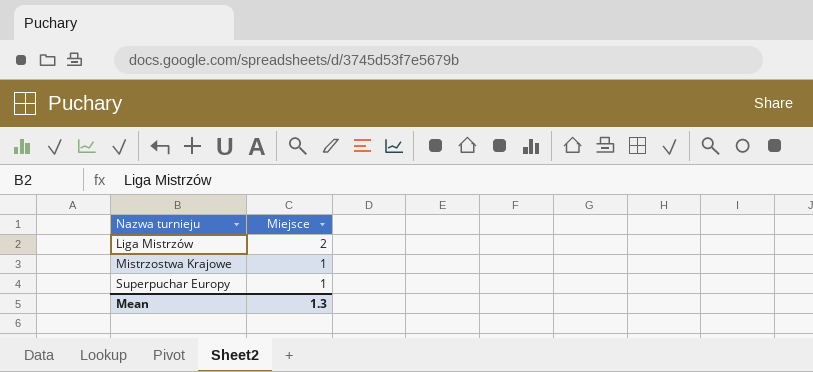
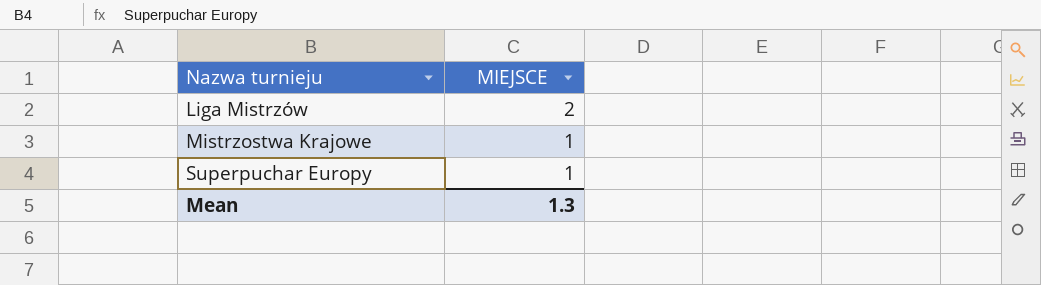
column name: Miejsce -> MIEJSCE

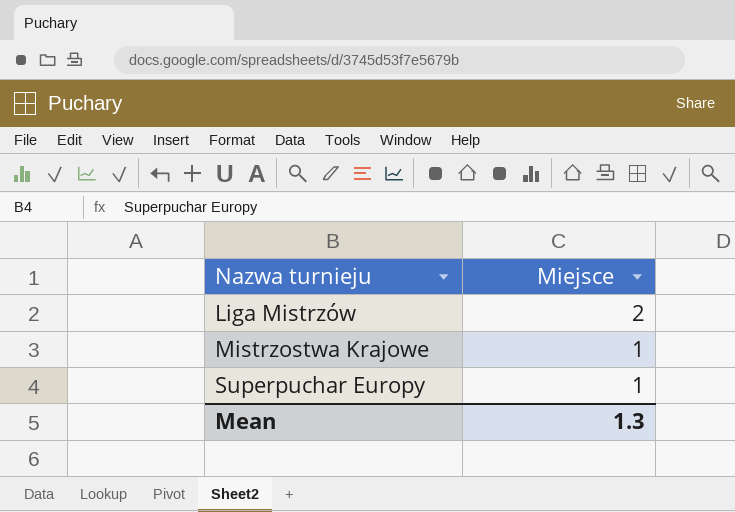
column name: MIEJSCE -> Miejsce

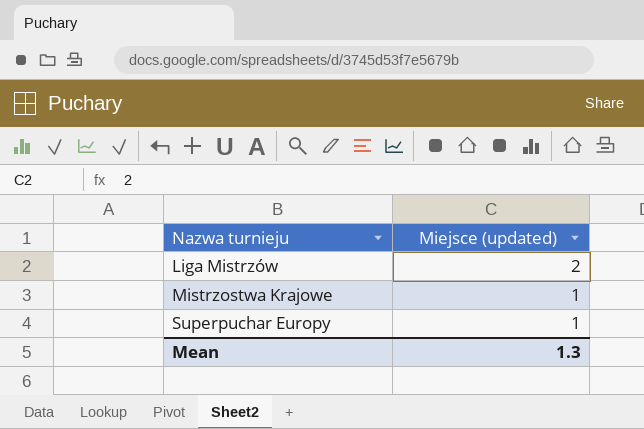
column name: Miejsce -> Miejsce (updated)

